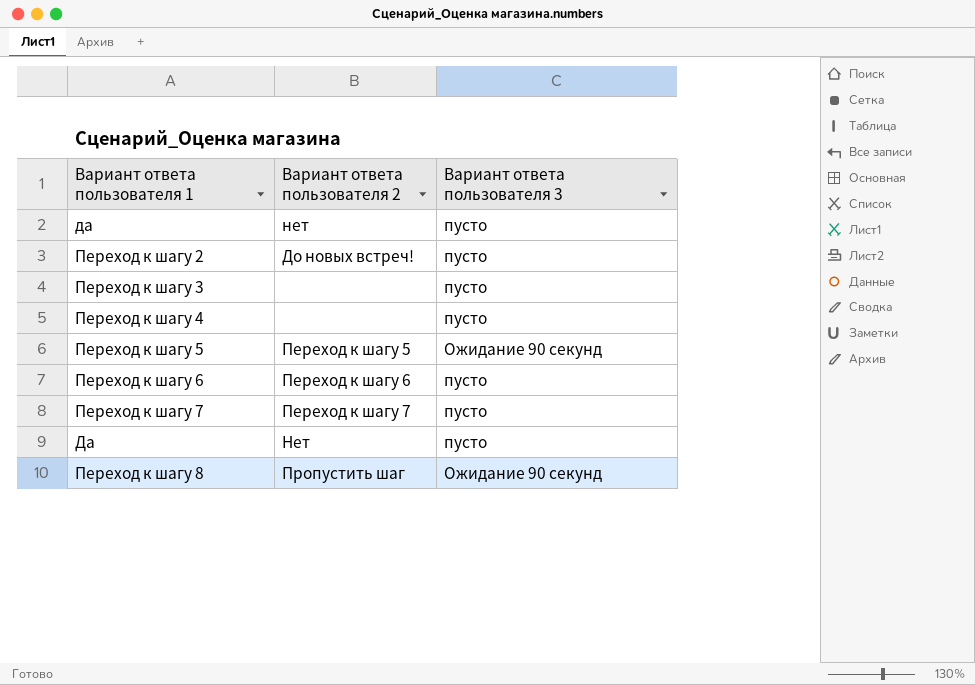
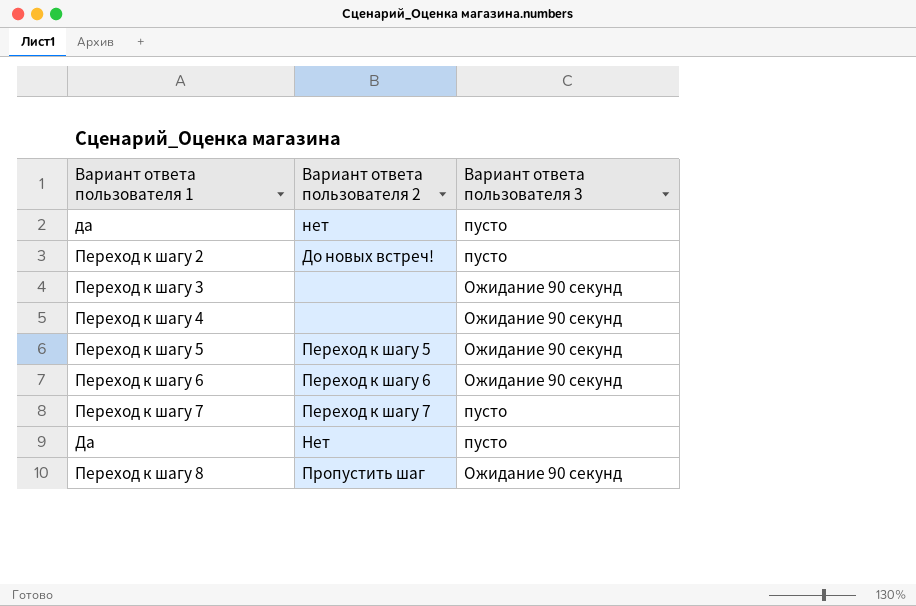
Переход к шагу 3 | Вариант ответа пользователя 3: пусто -> Ожидание 90 секунд
Переход к шагу 4 | Вариант ответа пользователя 3: пусто -> Ожидание 90 секунд
Переход к шагу 6 | Вариант ответа пользователя 3: пусто -> Ожидание 90 секунд

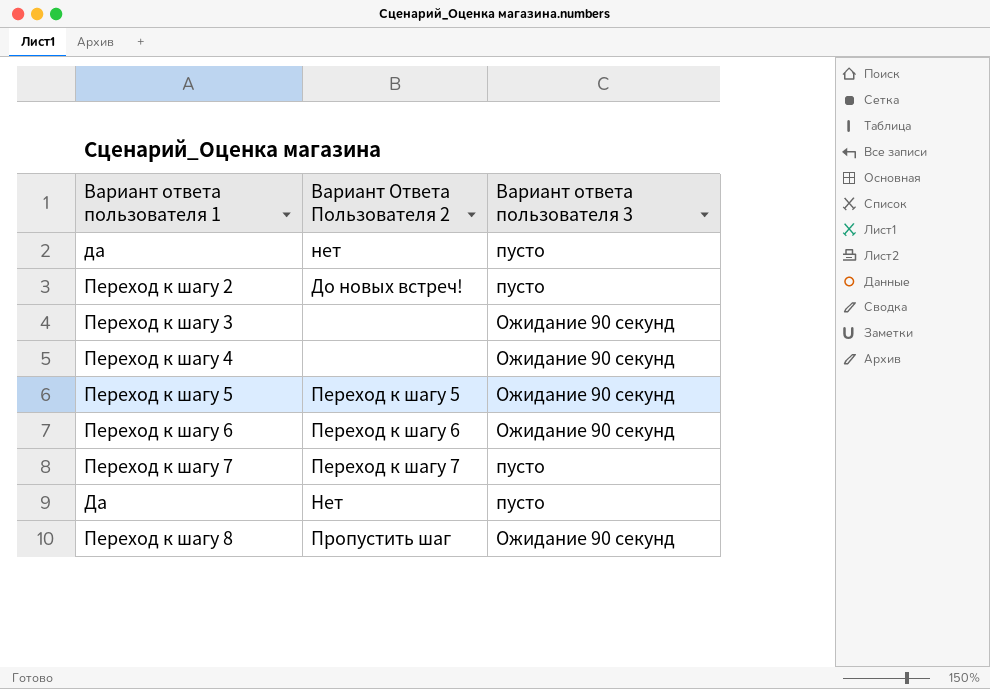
column name: Вариант ответа пользователя 2 -> Вариант Ответа Пользователя 2

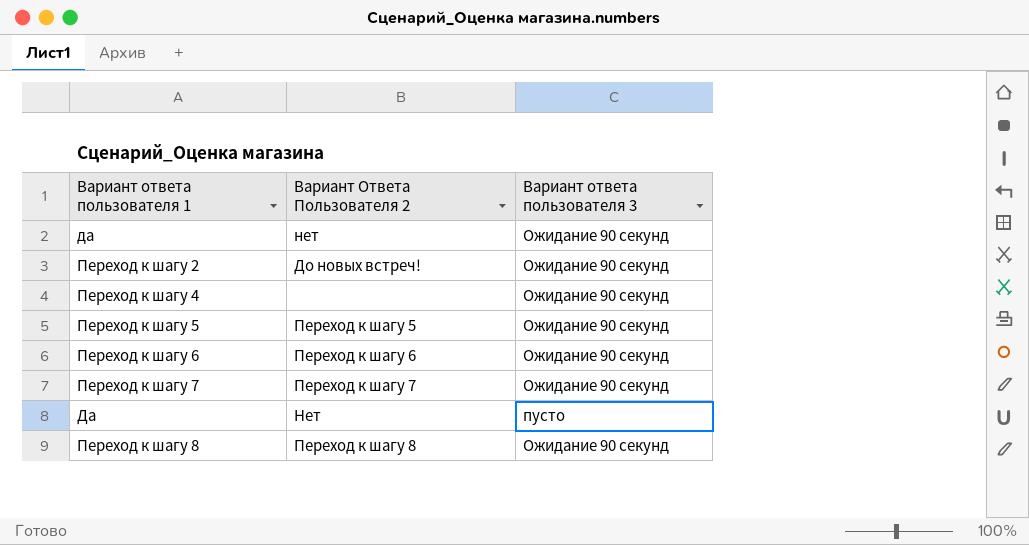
row Переход к шагу 3: none | Ожидание 90 секунд -> none
да | Вариант ответа пользователя 3: пусто -> Ожидание 90 секунд
Переход к шагу 2 | Вариант ответа пользователя 3: пусто -> Ожидание 90 секунд
Переход к шагу 7 | Вариант ответа пользователя 3: пусто -> Ожидание 90 секунд
Переход к шагу 8 | Вариант Ответа Пользователя 2: Пропустить шаг -> Переход к шагу 8

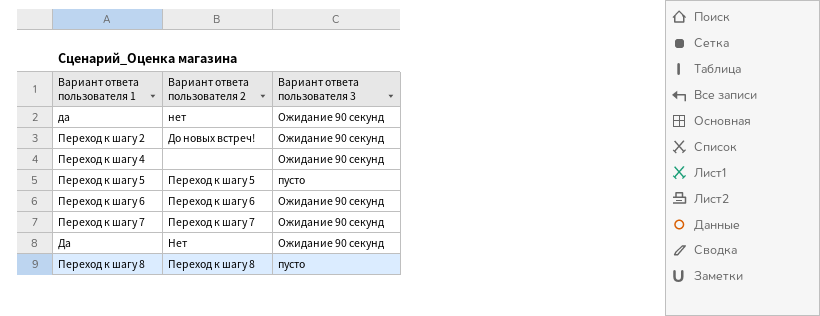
column name: Вариант Ответа Пользователя 2 -> Вариант ответа пользователя 2
Переход к шагу 5 | Вариант ответа пользователя 3: Ожидание 90 секунд -> пусто
Да | Вариант ответа пользователя 3: пусто -> Ожидание 90 секунд
Переход к шагу 8 | Вариант ответа пользователя 3: Ожидание 90 секунд -> пусто

